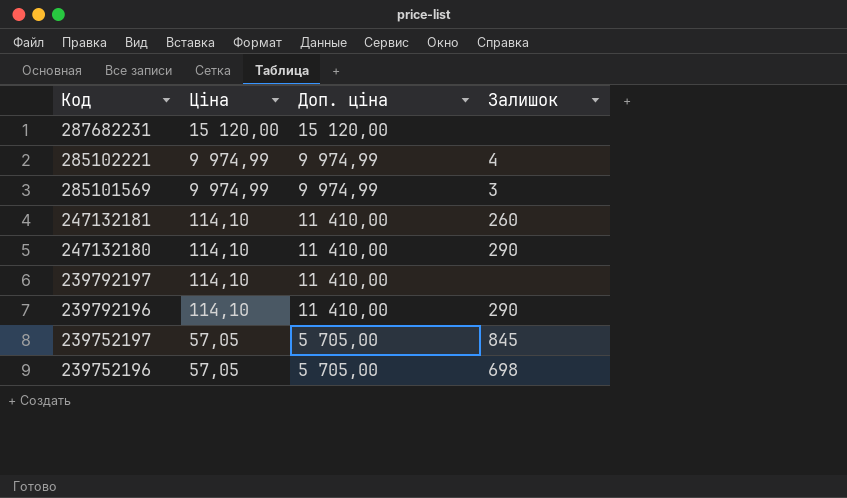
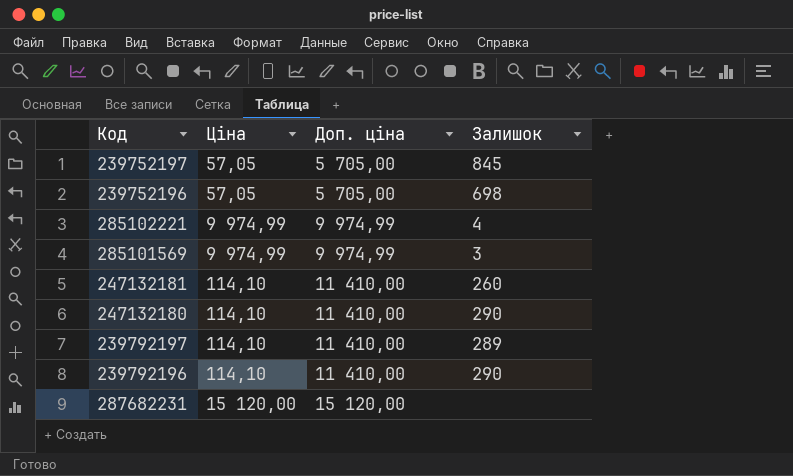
row order: Код descending -> Доп. ціна ascending
239792197 | Залишок: none -> 289

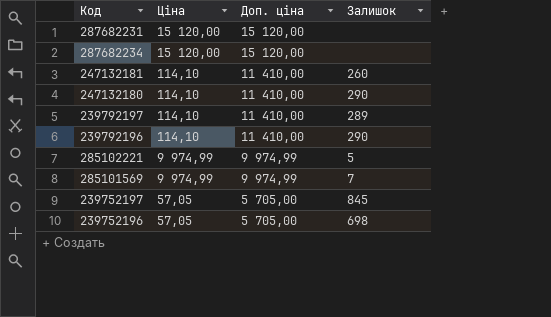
row order: Доп. ціна ascending -> Доп. ціна descending
row 287682234: none -> 15 120,00 | 15 120,00 | none
285102221 | Залишок: 4 -> 5
285101569 | Залишок: 3 -> 7

